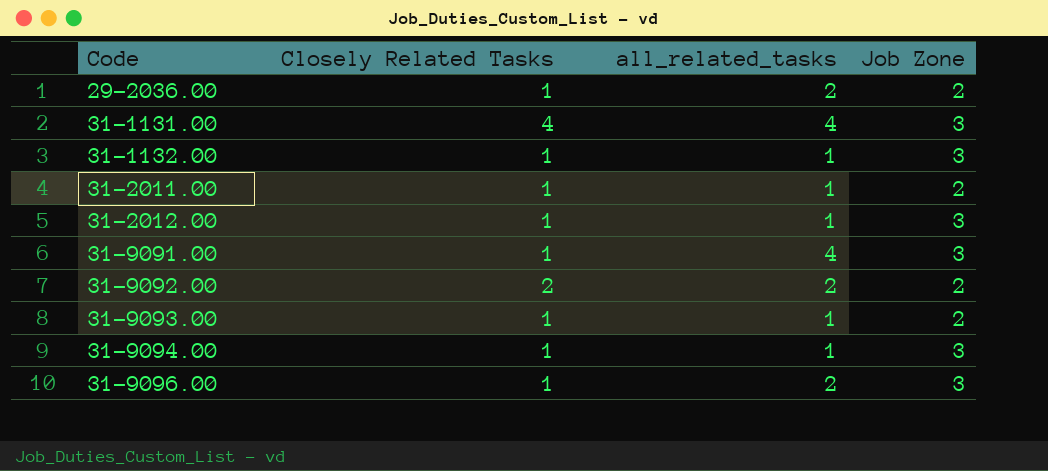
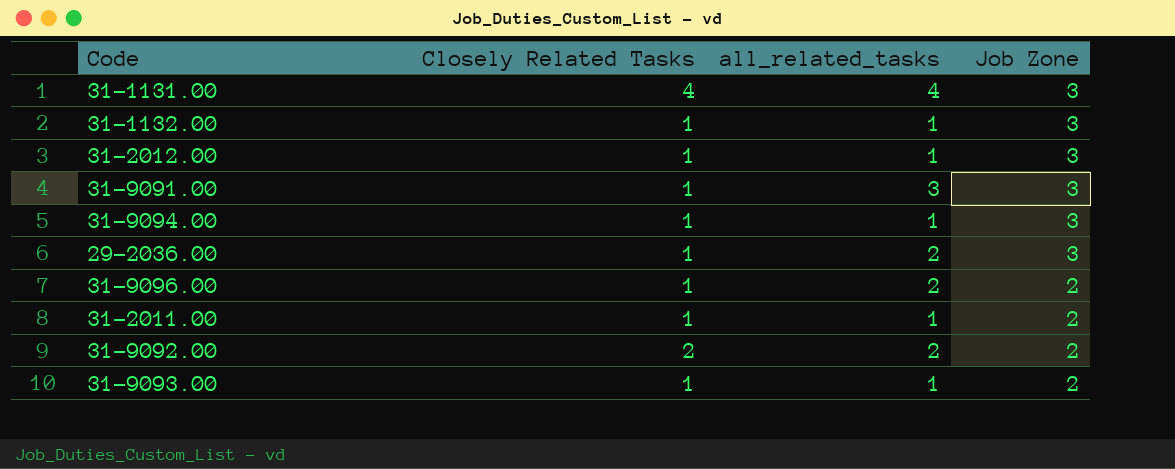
row order: Code ascending -> Job Zone descending
31-9091.00 | all_related_tasks: 4 -> 3
29-2036.00 | Job Zone: 2 -> 3
31-9096.00 | Job Zone: 3 -> 2

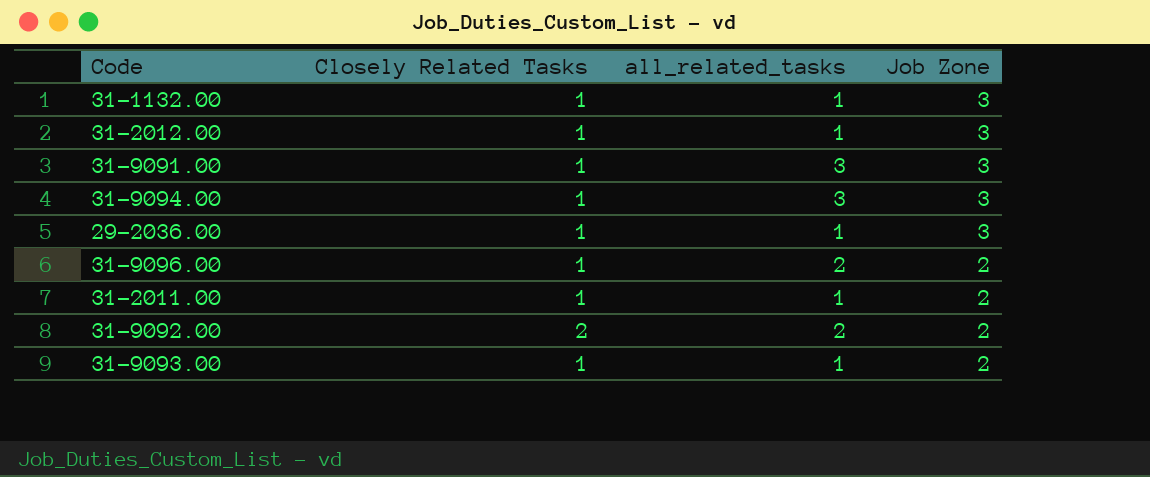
row 31-1131.00: 4 | 4 | 3 -> none
31-9094.00 | all_related_tasks: 1 -> 3
29-2036.00 | all_related_tasks: 2 -> 1

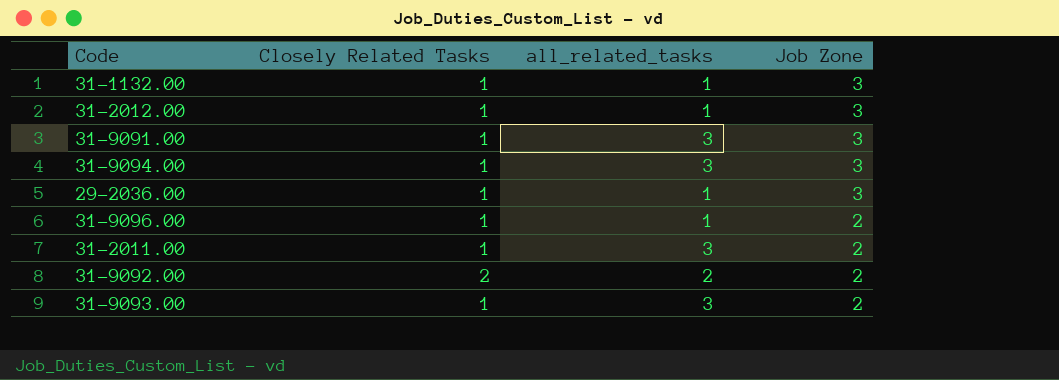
31-9096.00 | all_related_tasks: 2 -> 1
31-2011.00 | all_related_tasks: 1 -> 3
31-9093.00 | all_related_tasks: 1 -> 3

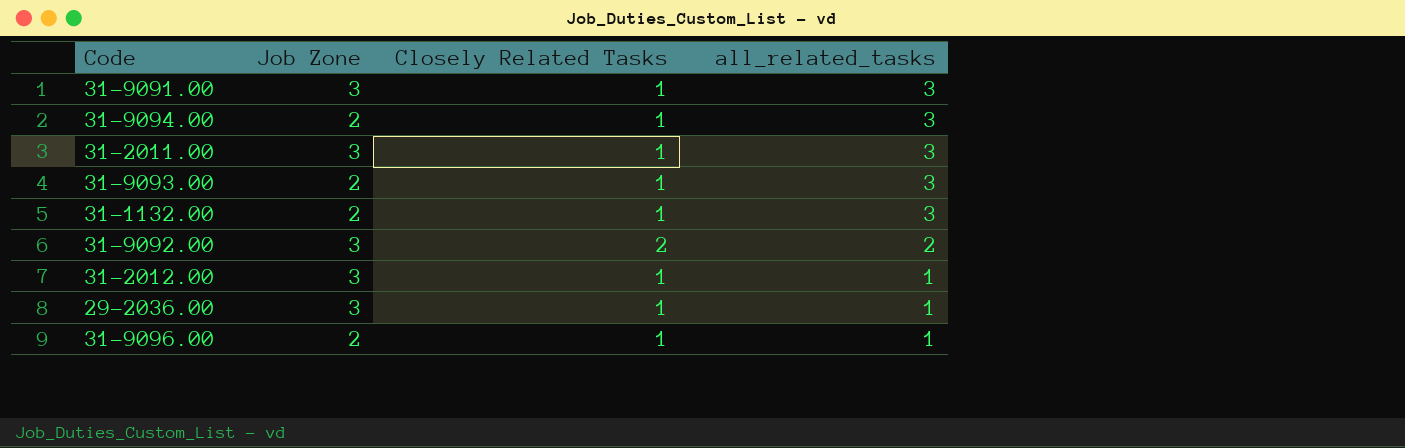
row order: Job Zone descending -> all_related_tasks descending
column Job Zone | position: 4 -> 2
31-9094.00 | Job Zone: 3 -> 2
31-2011.00 | Job Zone: 2 -> 3
31-1132.00 | Job Zone: 3 -> 2
31-1132.00 | all_related_tasks: 1 -> 3
31-9092.00 | Job Zone: 2 -> 3

